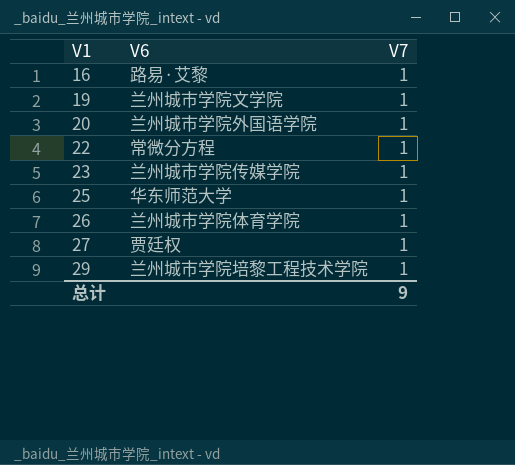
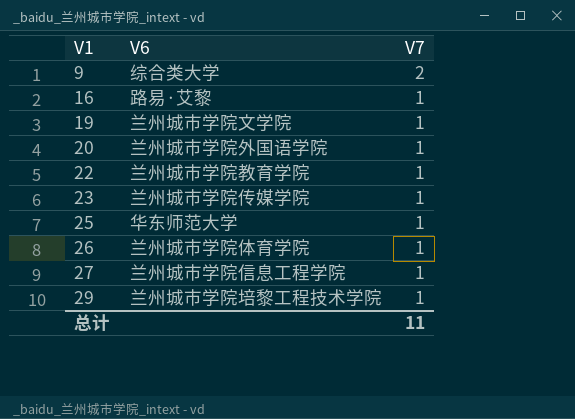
row 9: none -> 综合类大学 | 2
22 | V6: 常微分方程 -> 兰州城市学院教育学院
27 | V6: 贾廷权 -> 兰州城市学院信息工程学院
总计 | V7: 9 -> 11

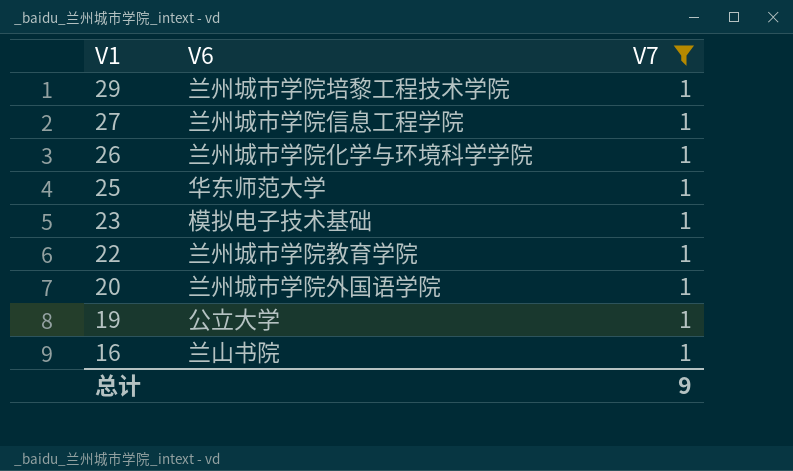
filter: none -> V7 = 1
row order: V1 ascending -> V1 descending
26 | V6: 兰州城市学院体育学院 -> 兰州城市学院化学与环境科学学院
23 | V6: 兰州城市学院传媒学院 -> 模拟电子技术基础
19 | V6: 兰州城市学院文学院 -> 公立大学
16 | V6: 路易·艾黎 -> 兰山书院
总计 | V7: 11 -> 9

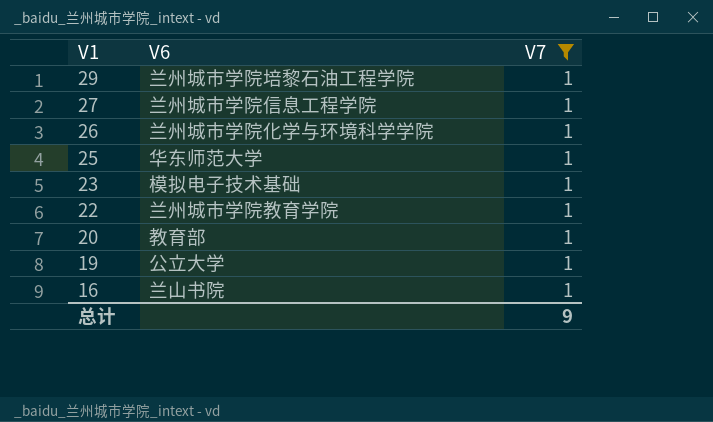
29 | V6: 兰州城市学院培黎工程技术学院 -> 兰州城市学院培黎石油工程学院
20 | V6: 兰州城市学院外国语学院 -> 教育部

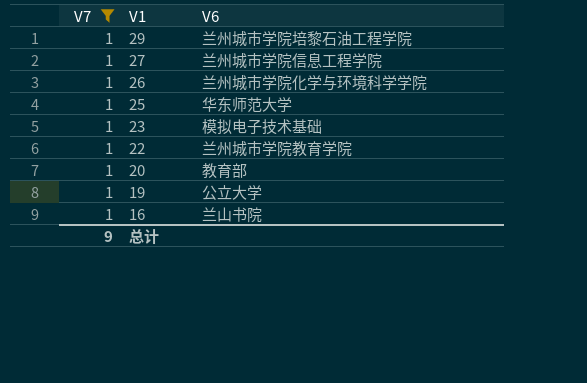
column V7 | position: 3 -> 1

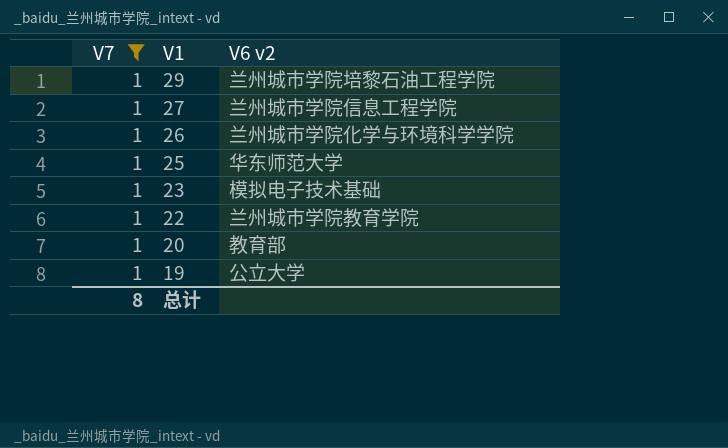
column name: V6 -> V6 v2
row 16: 1 | 兰山书院 -> none
总计 | V7: 9 -> 8

